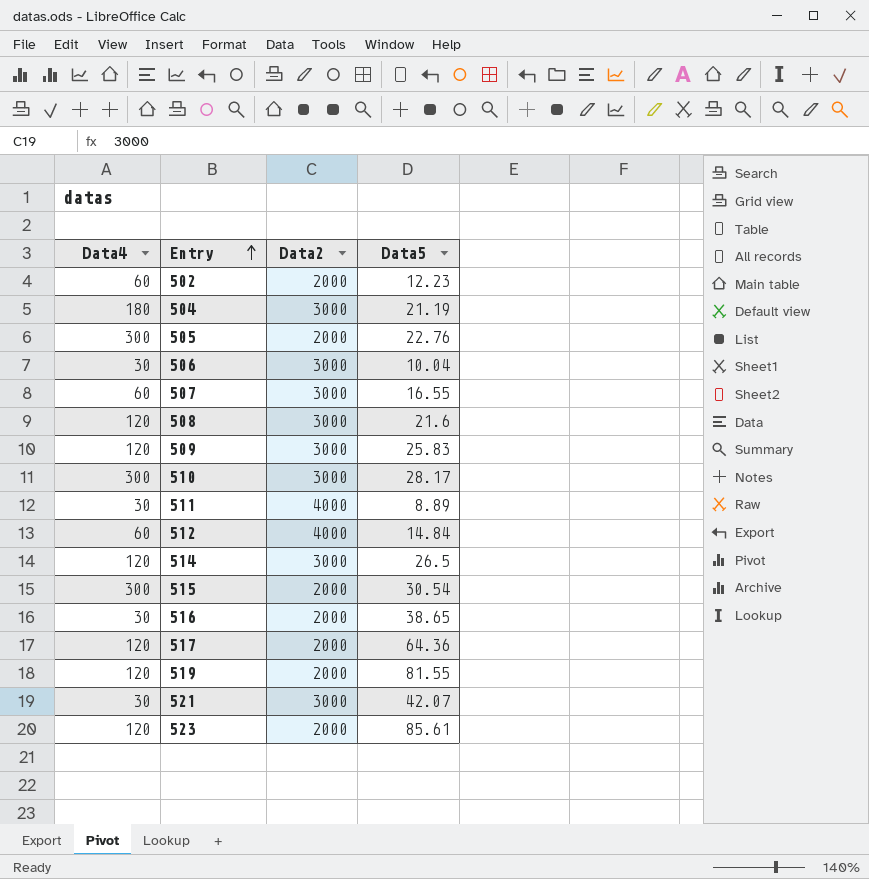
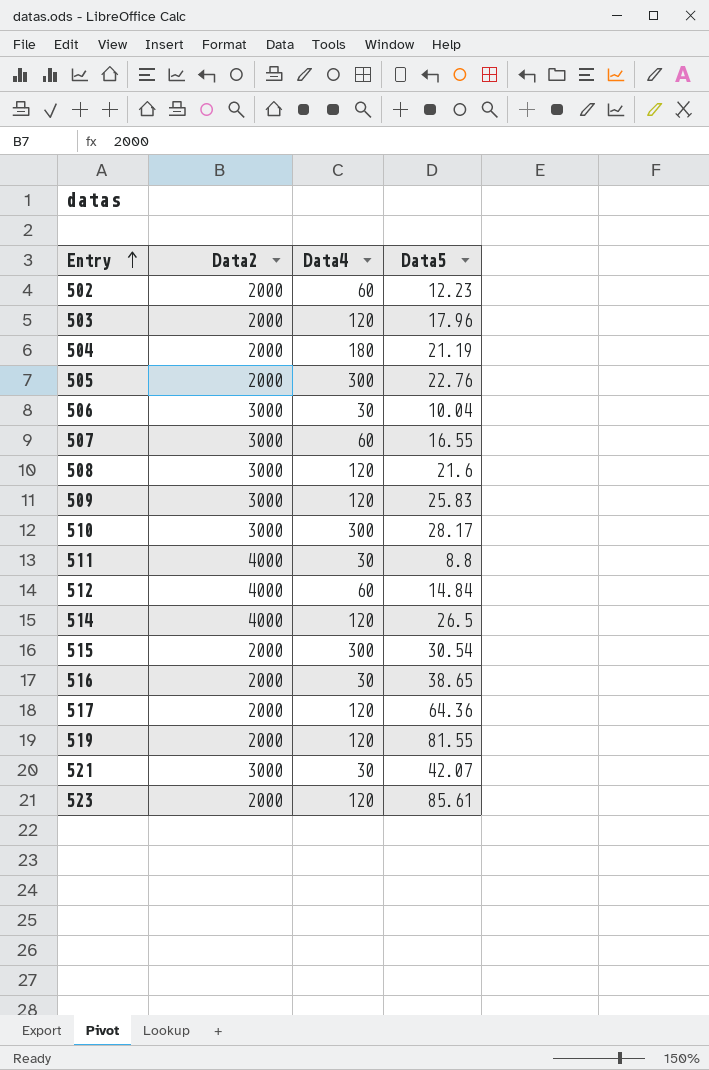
column Data4 | position: 1 -> 3
row 503: none -> 2000 | 120 | 17.96
504 | Data2: 3000 -> 2000
511 | Data5: 8.89 -> 8.8
514 | Data2: 3000 -> 4000

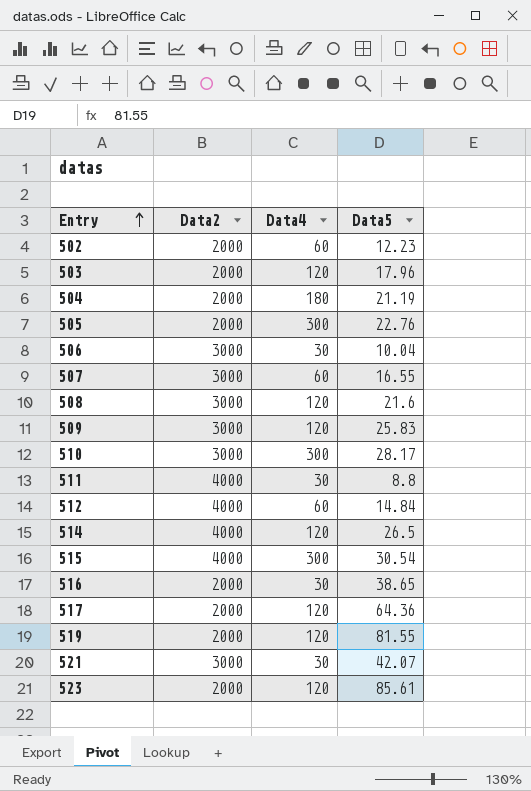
515 | Data2: 2000 -> 4000

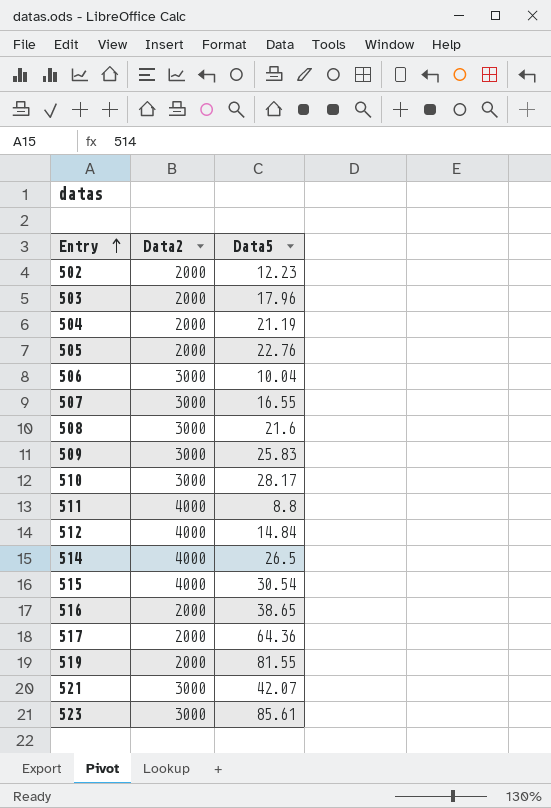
column Data4 | position: 3 -> none
523 | Data2: 2000 -> 3000

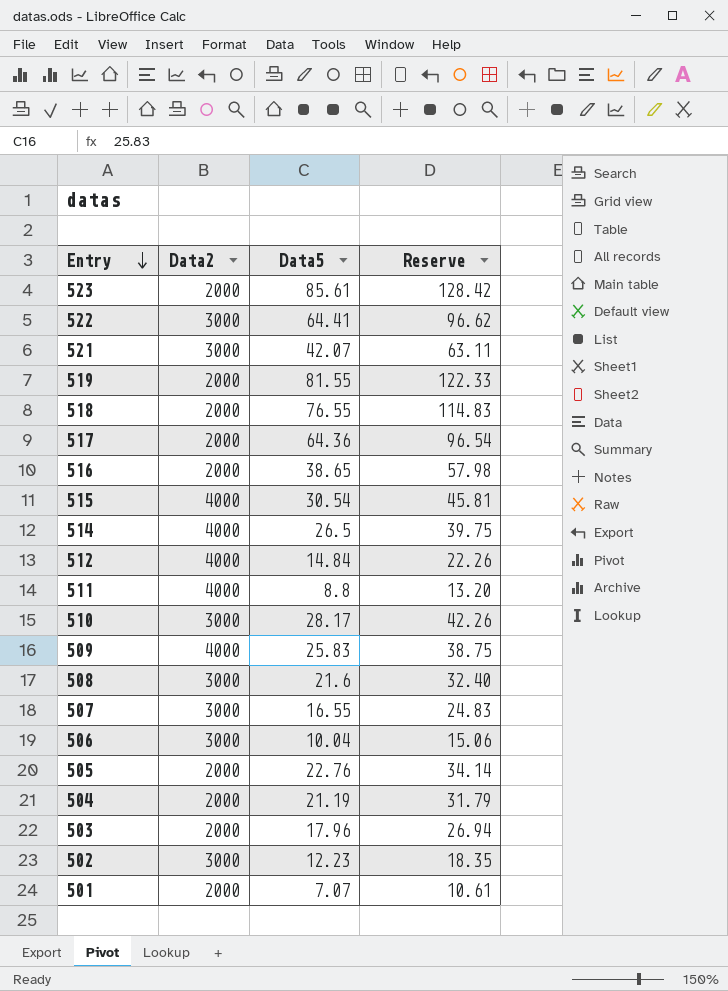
row order: Entry ascending -> Entry descending
column Reserve | formula: none -> [Data5] * 1.5
523 | Data2: 3000 -> 2000
row 522: none -> 3000 | 64.41 | 96.62
row 518: none -> 2000 | 76.55 | 114.83
509 | Data2: 3000 -> 4000
502 | Data2: 2000 -> 3000
row 501: none -> 2000 | 7.07 | 10.61

